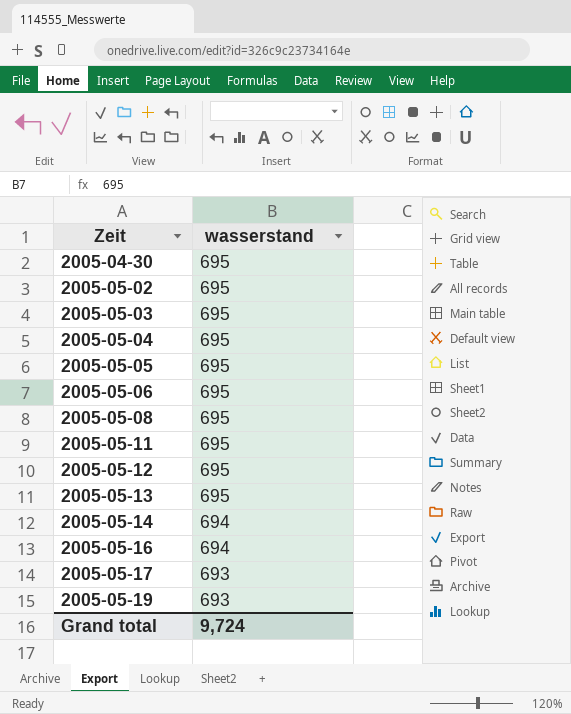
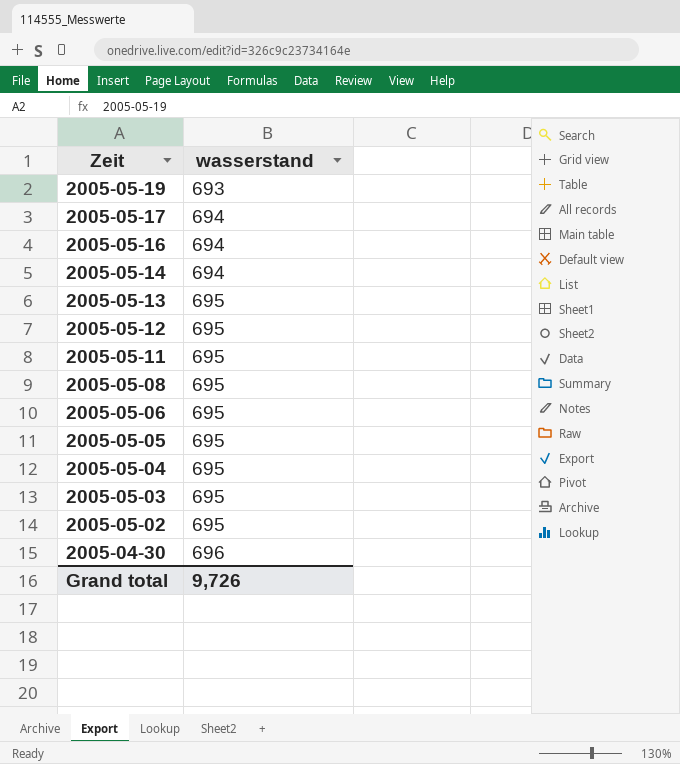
row order: Zeit ascending -> Zeit descending
2005-05-17 | wasserstand: 693 -> 694
2005-04-30 | wasserstand: 695 -> 696
Grand total | wasserstand: 9,724 -> 9,726

